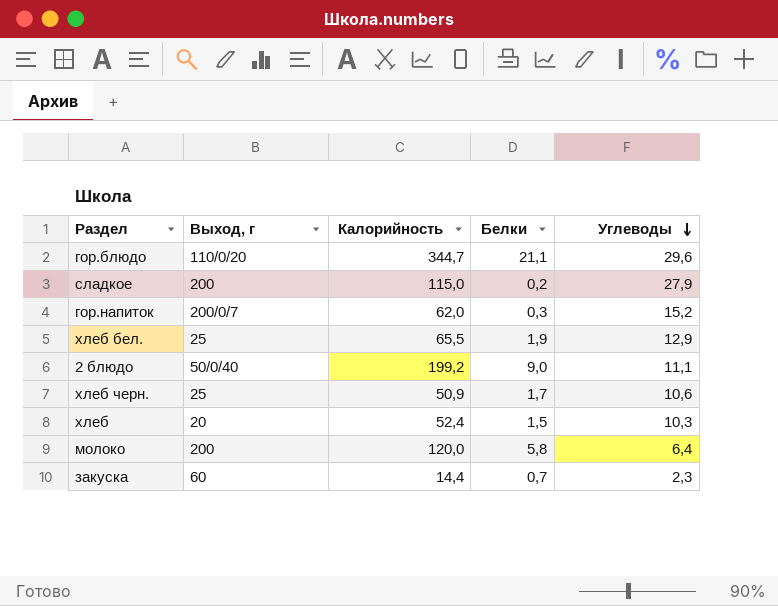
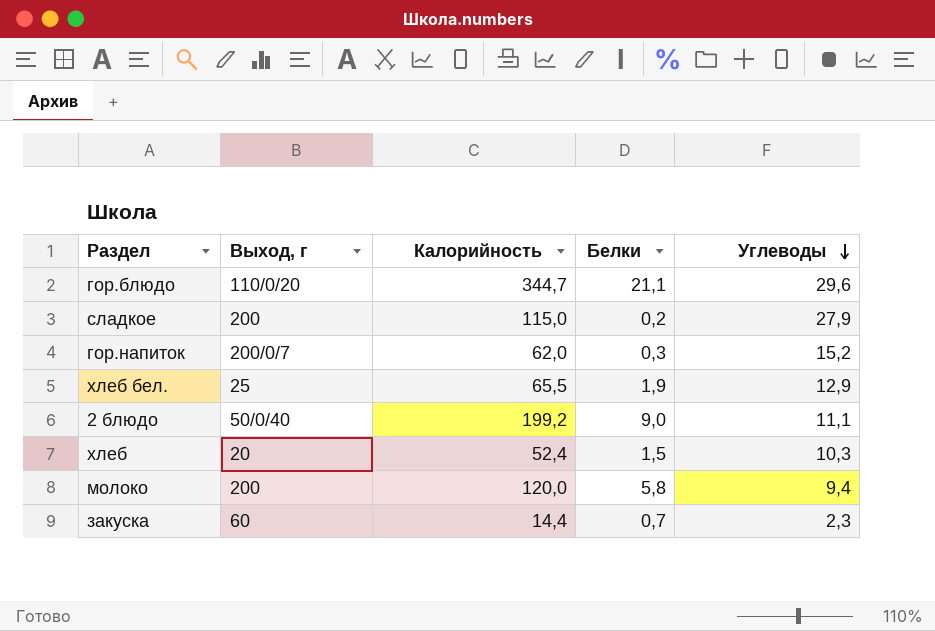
row хлеб черн.: 25 | 50,9 | 1,7 | 10,6 -> none
молоко | Углеводы: 6,4 -> 9,4

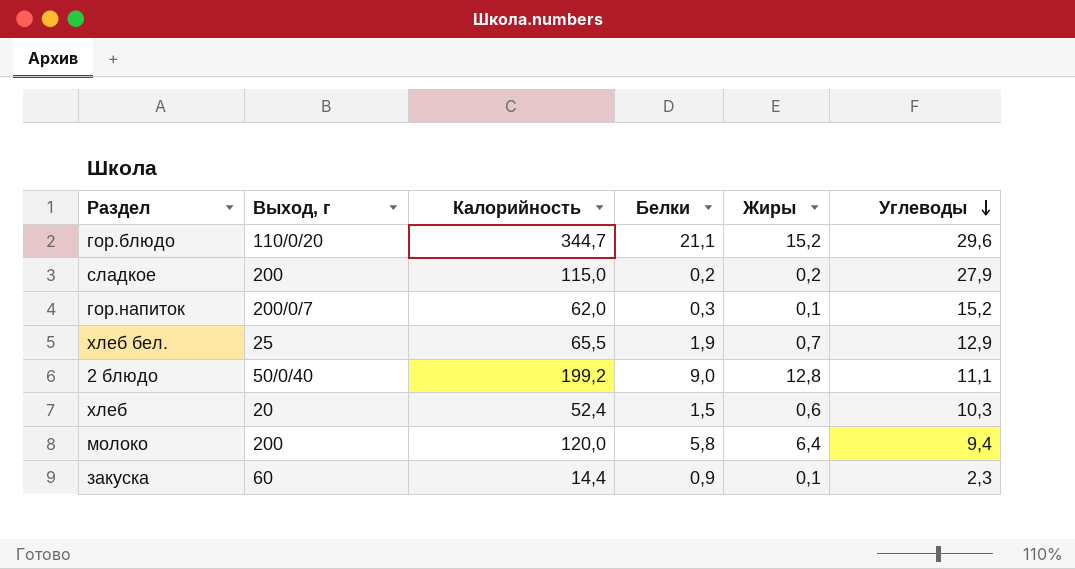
column Жиры | position: none -> 5
закуска | Белки: 0,7 -> 0,9

